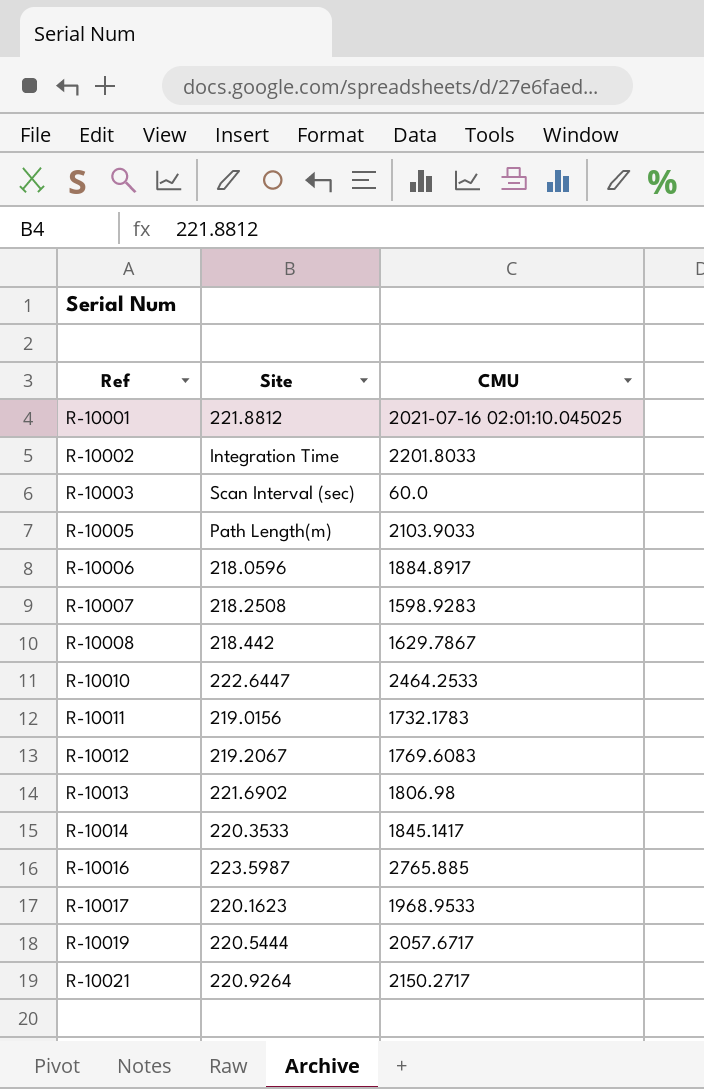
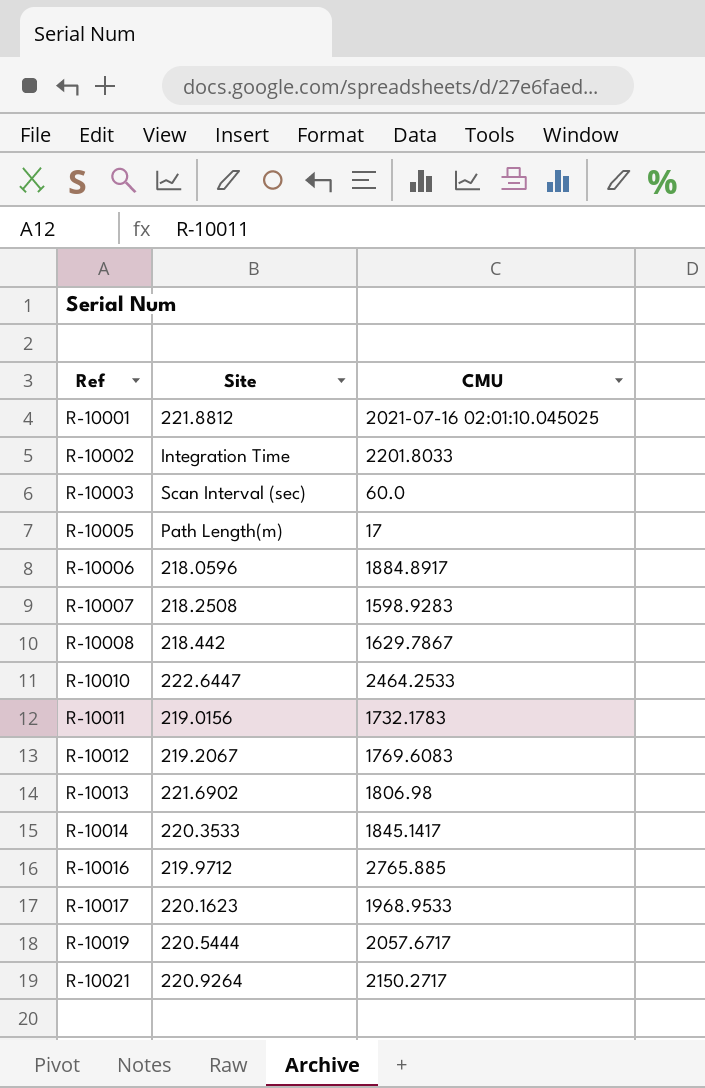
R-10005 | CMU: 2103.9033 -> 17
R-10016 | Site: 223.5987 -> 219.9712

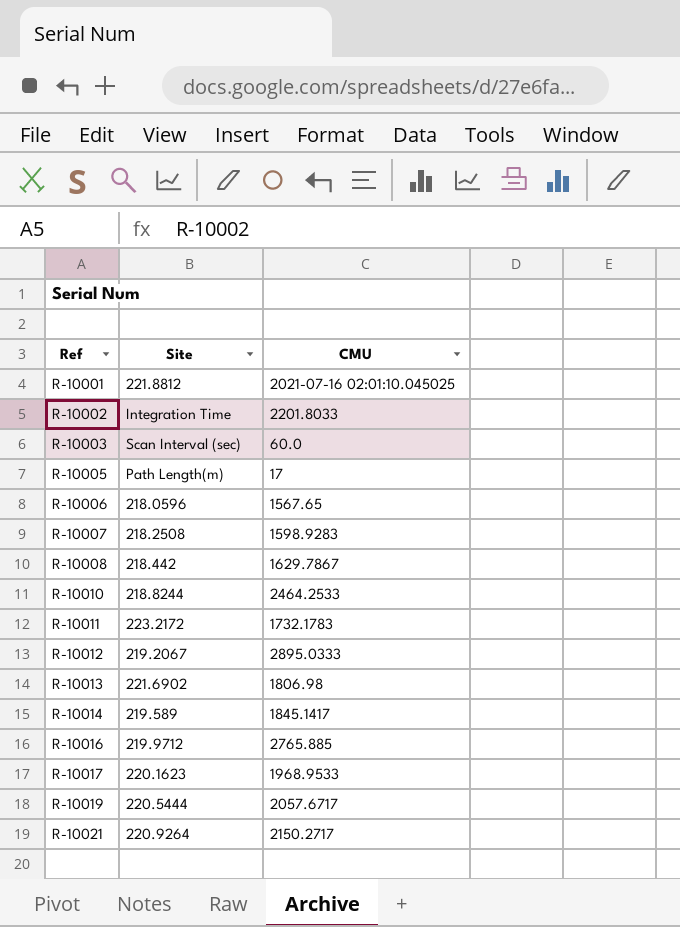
R-10006 | CMU: 1884.8917 -> 1567.65
R-10010 | Site: 222.6447 -> 218.8244
R-10011 | Site: 219.0156 -> 223.2172
R-10012 | CMU: 1769.6083 -> 2895.0333
R-10014 | Site: 220.3533 -> 219.589

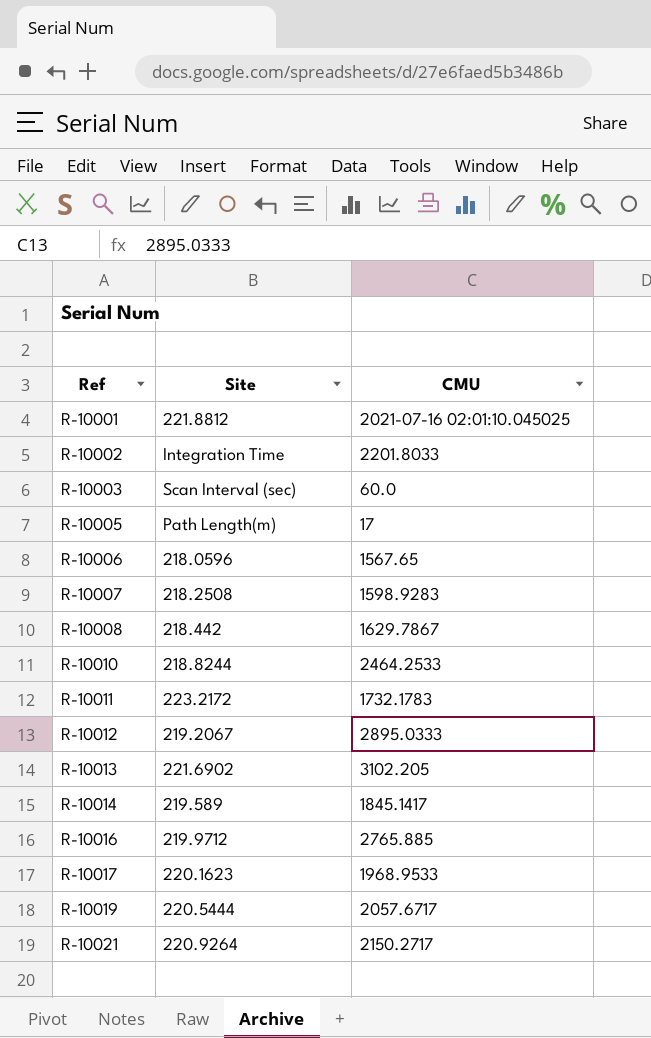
R-10013 | CMU: 1806.98 -> 3102.205

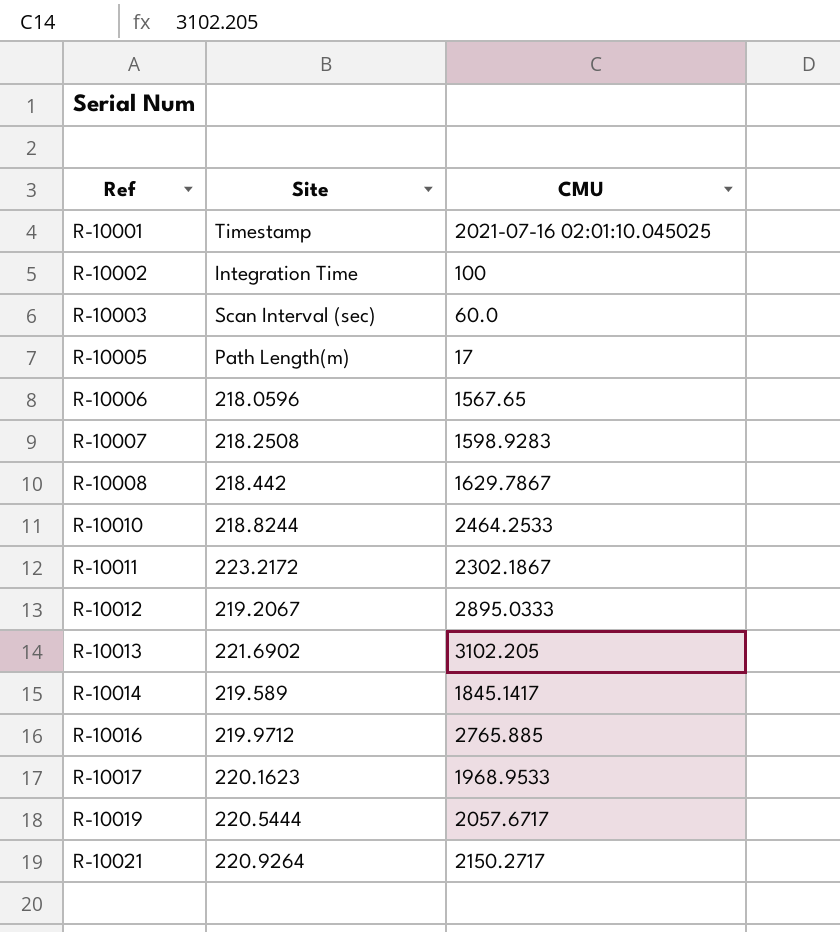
R-10001 | Site: 221.8812 -> Timestamp
R-10002 | CMU: 2201.8033 -> 100
R-10011 | CMU: 1732.1783 -> 2302.1867

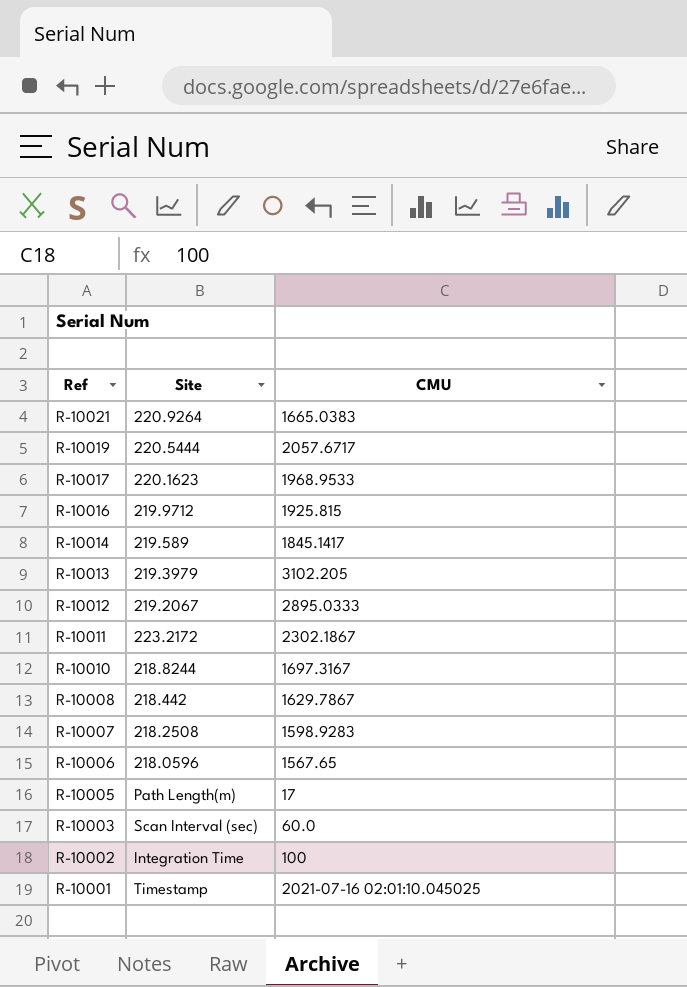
row order: Ref ascending -> Ref descending
R-10021 | CMU: 2150.2717 -> 1665.0383
R-10016 | CMU: 2765.885 -> 1925.815
R-10013 | Site: 221.6902 -> 219.3979
R-10010 | CMU: 2464.2533 -> 1697.3167

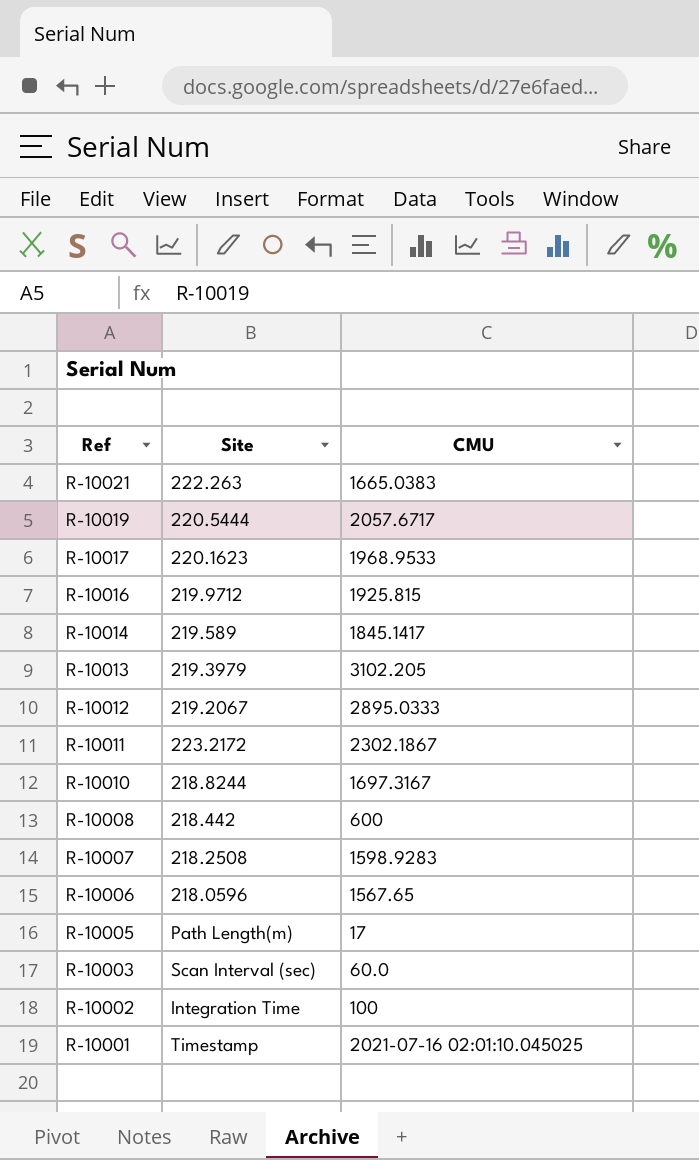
R-10021 | Site: 220.9264 -> 222.263
R-10008 | CMU: 1629.7867 -> 600

